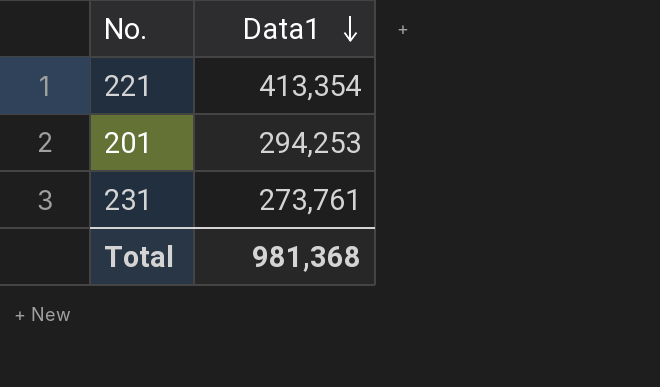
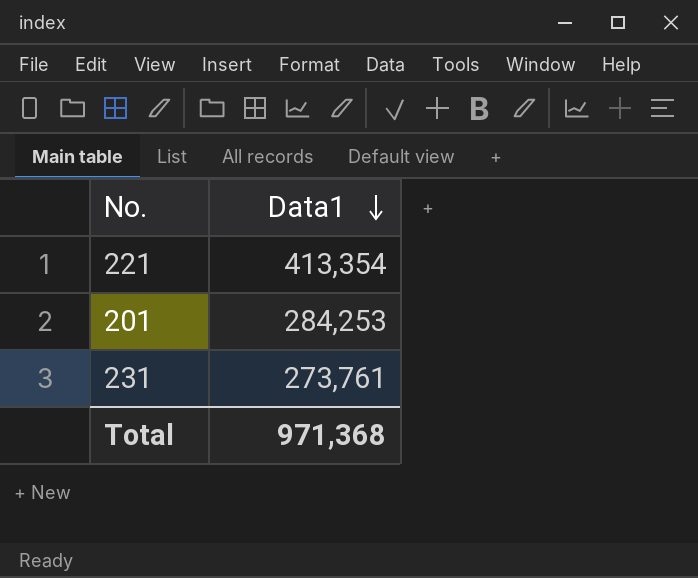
201 | Data1: 294,253 -> 284,253
Total | Data1: 981,368 -> 971,368

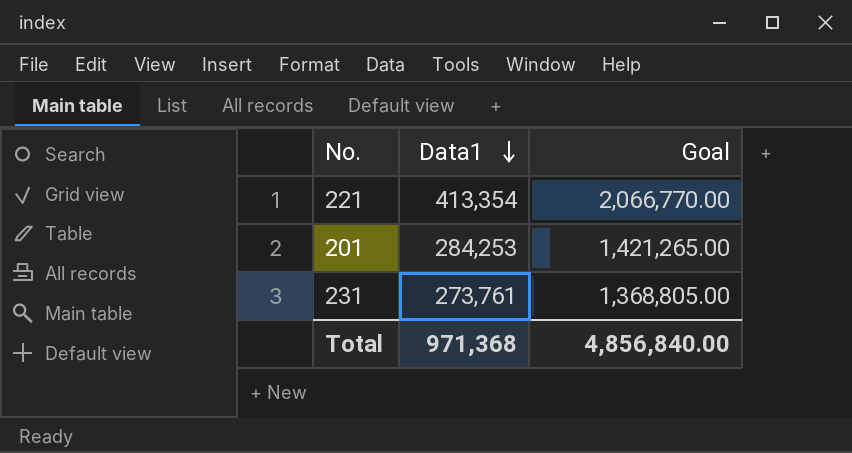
column Goal | formula: none -> [Data1] * 5

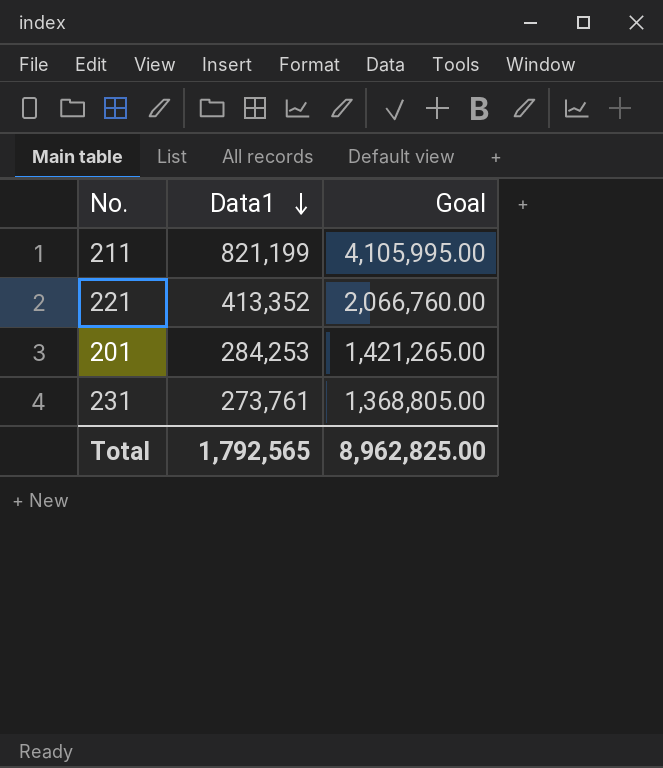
row 211: none -> 821,199 | 4,105,995.00
221 | Data1: 413,354 -> 413,352
221 | Goal: 2,066,770.00 -> 2,066,760.00
Total | Data1: 971,368 -> 1,792,565
Total | Goal: 4,856,840.00 -> 8,962,825.00

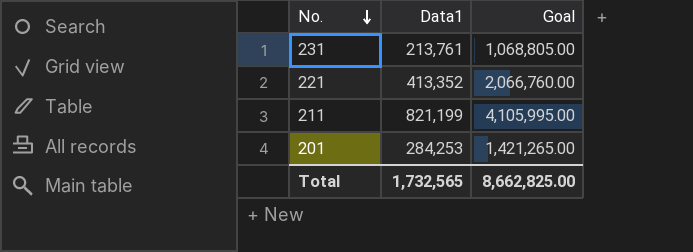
row order: Data1 descending -> No. descending
231 | Data1: 273,761 -> 213,761
231 | Goal: 1,368,805.00 -> 1,068,805.00
Total | Data1: 1,792,565 -> 1,732,565
Total | Goal: 8,962,825.00 -> 8,662,825.00

